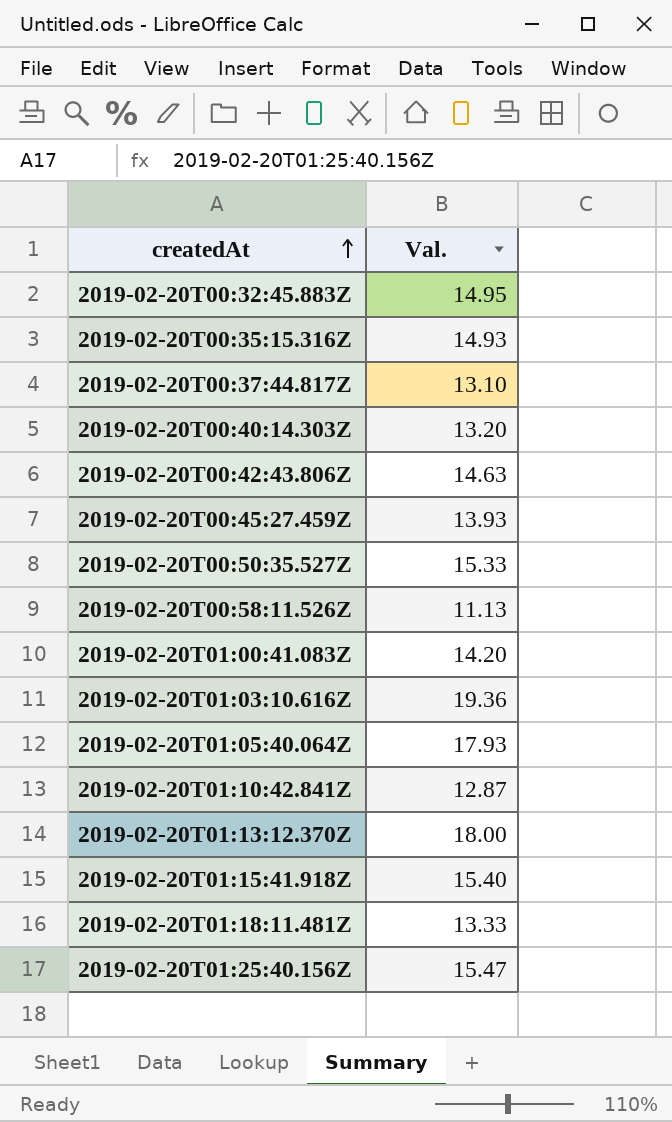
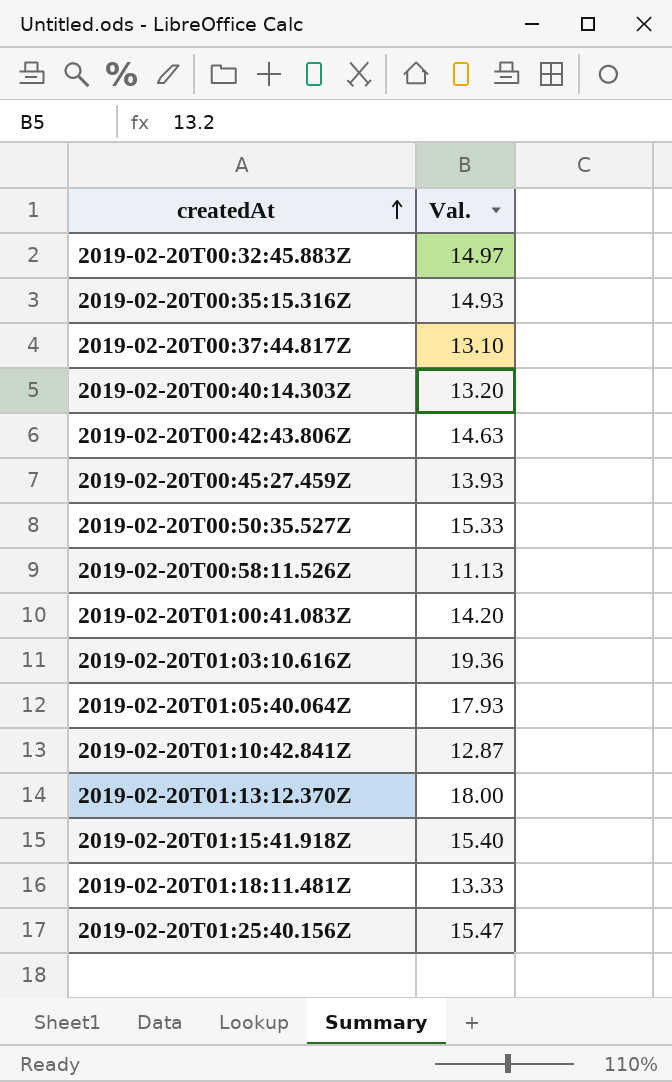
2019-02-20T00:32:45.883Z | Val.: 14.95 -> 14.97

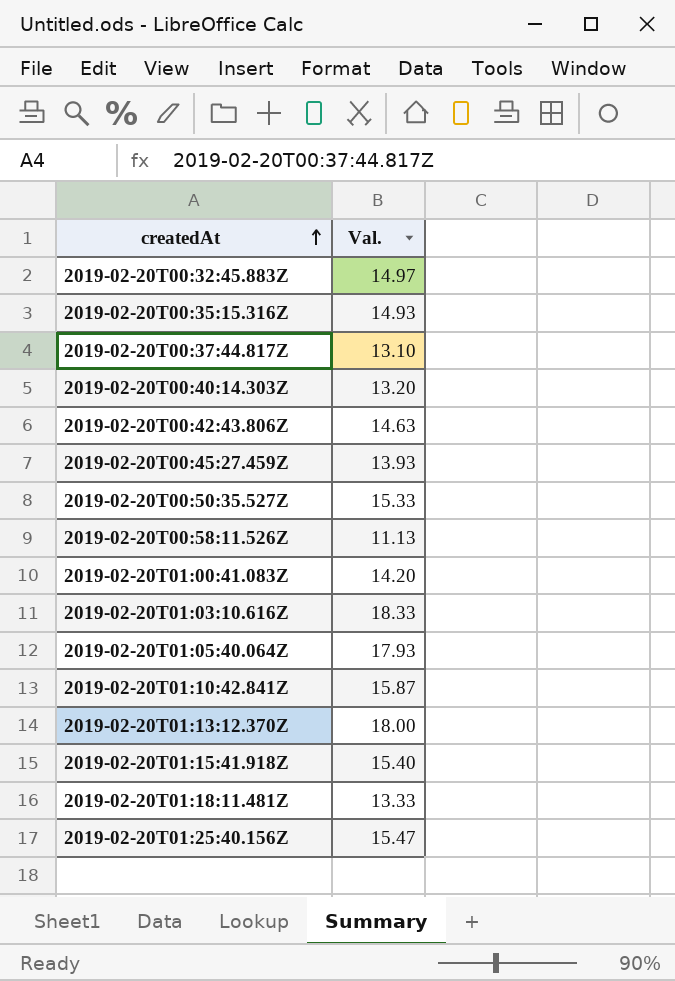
2019-02-20T01:03:10.616Z | Val.: 19.36 -> 18.33
2019-02-20T01:10:42.841Z | Val.: 12.87 -> 15.87

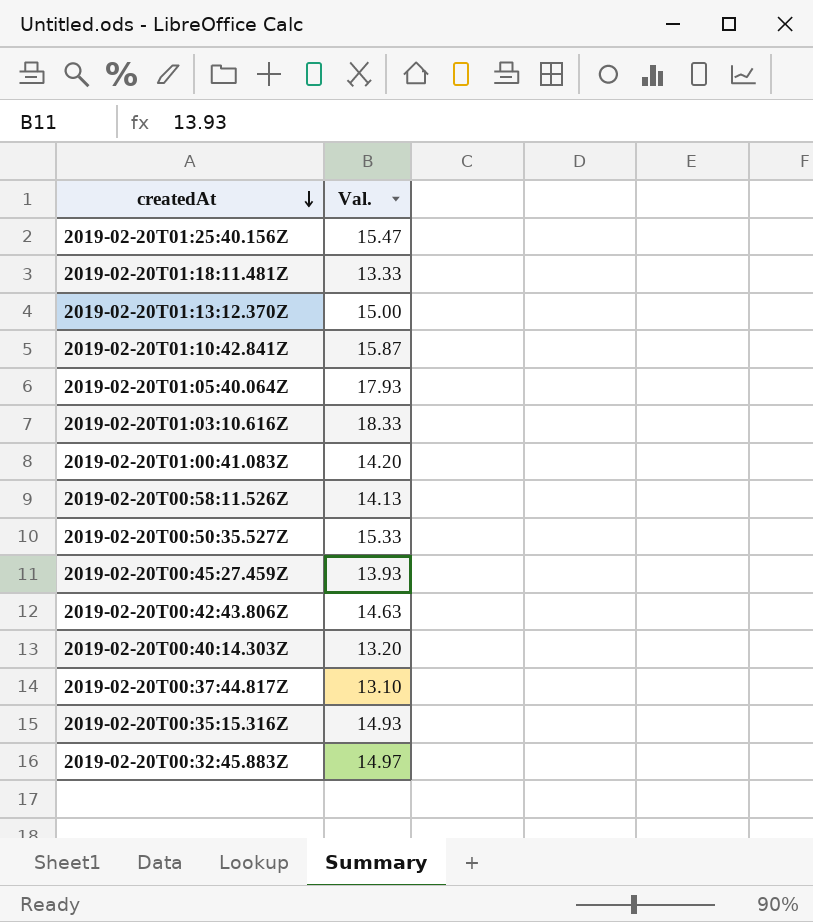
row order: createdAt ascending -> createdAt descending
row 2019-02-20T01:15:41.918Z: 15.40 -> none
2019-02-20T01:13:12.370Z | Val.: 18.00 -> 15.00
2019-02-20T00:58:11.526Z | Val.: 11.13 -> 14.13

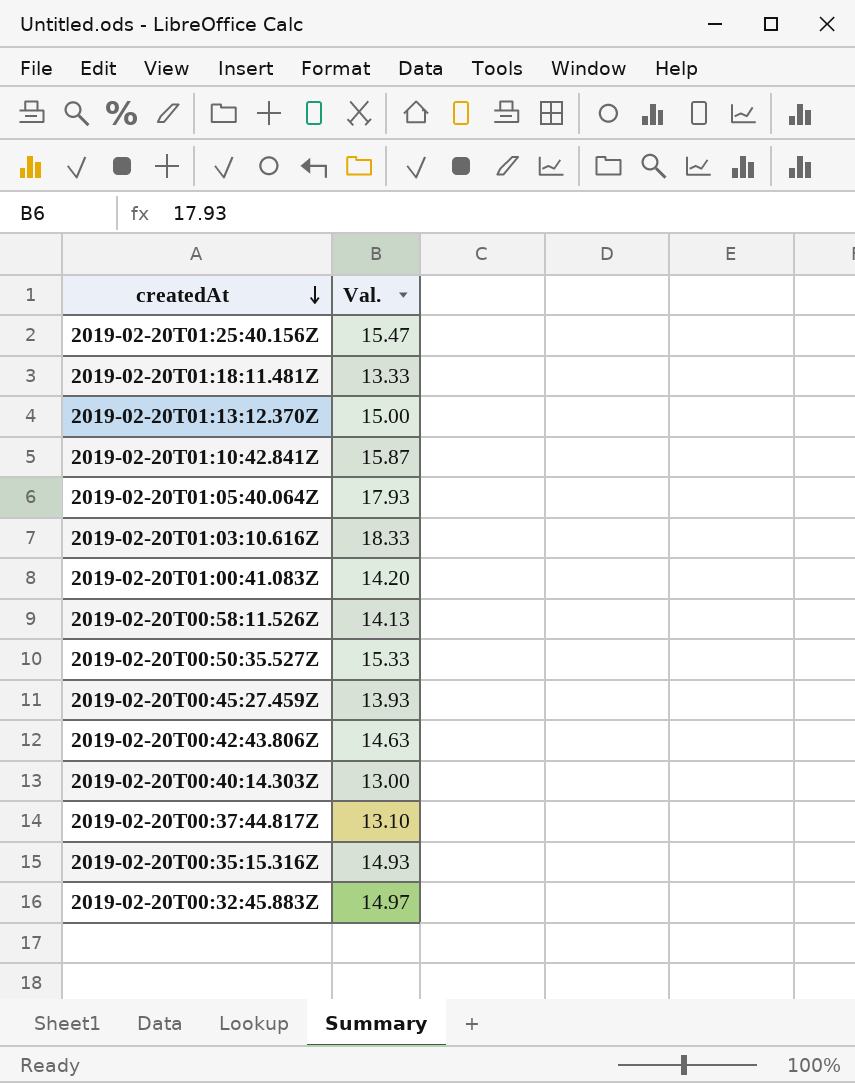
2019-02-20T00:40:14.303Z | Val.: 13.20 -> 13.00

